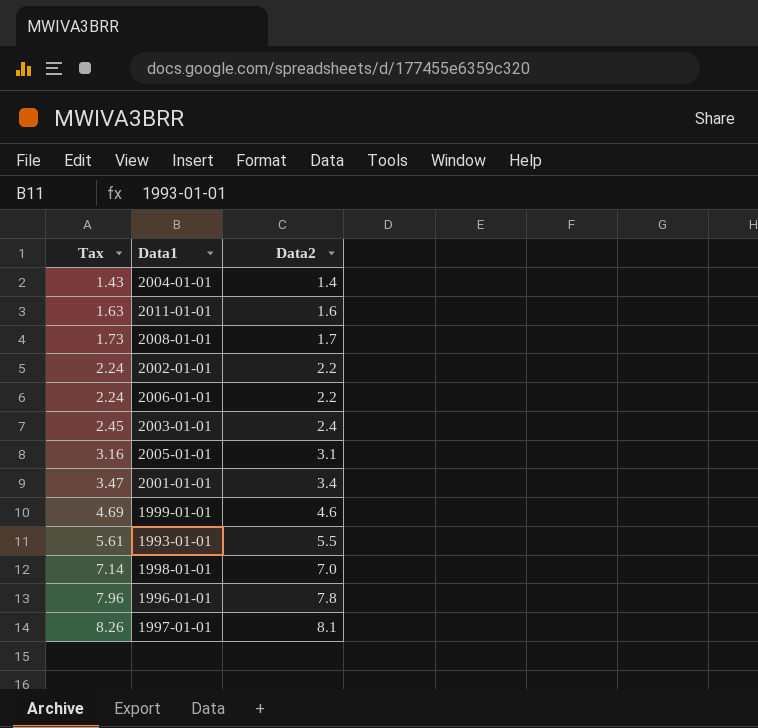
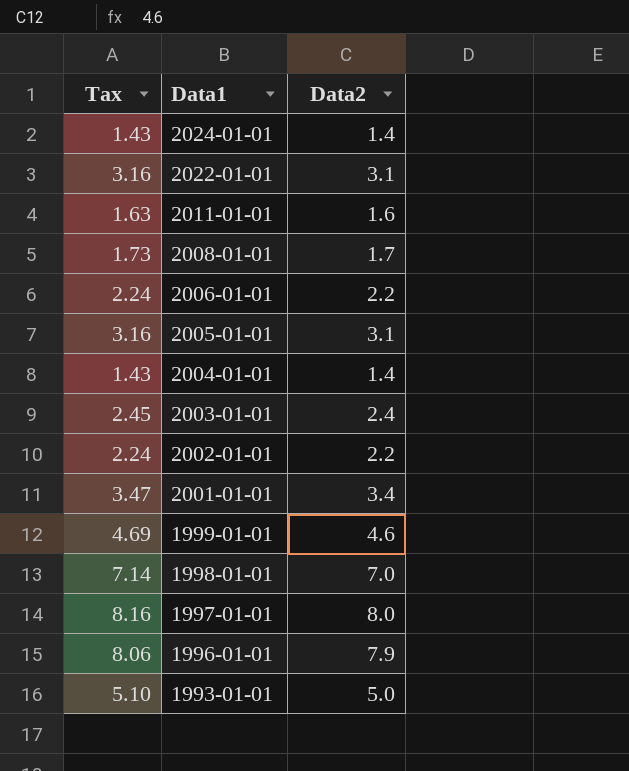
row order: Tax ascending -> Data1 descending
row 2024-01-01: none -> 1.43 | 1.4
row 2022-01-01: none -> 3.16 | 3.1
1997-01-01 | Tax: 8.26 -> 8.16
1997-01-01 | Data2: 8.1 -> 8.0
1996-01-01 | Tax: 7.96 -> 8.06
1996-01-01 | Data2: 7.8 -> 7.9
1993-01-01 | Tax: 5.61 -> 5.10
1993-01-01 | Data2: 5.5 -> 5.0

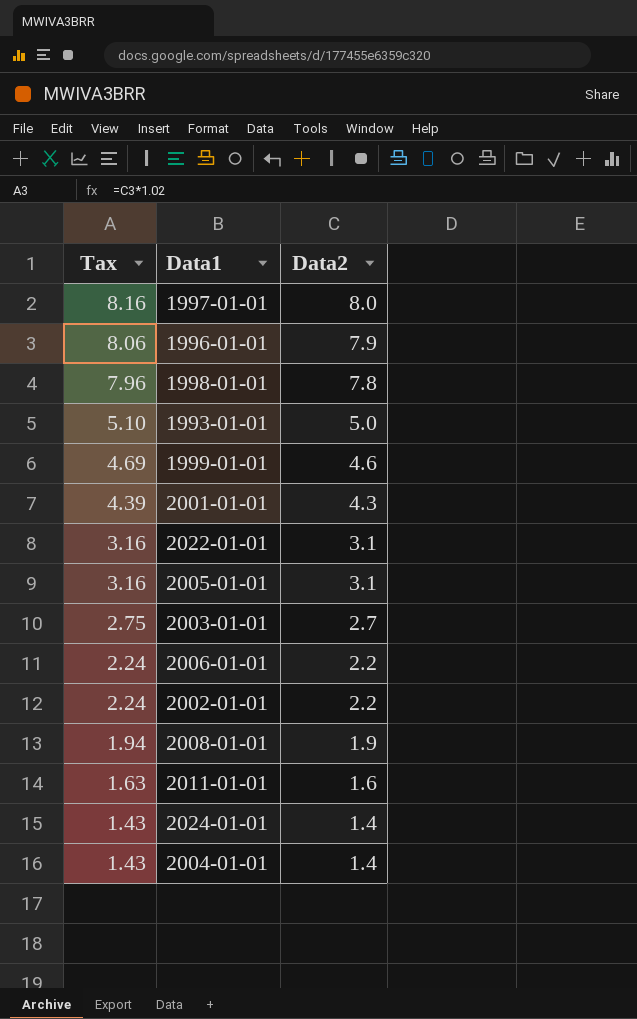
row order: Data1 descending -> Tax descending
1998-01-01 | Tax: 7.14 -> 7.96
1998-01-01 | Data2: 7.0 -> 7.8
2001-01-01 | Tax: 3.47 -> 4.39
2001-01-01 | Data2: 3.4 -> 4.3
2003-01-01 | Tax: 2.45 -> 2.75
2003-01-01 | Data2: 2.4 -> 2.7
2008-01-01 | Tax: 1.73 -> 1.94
2008-01-01 | Data2: 1.7 -> 1.9

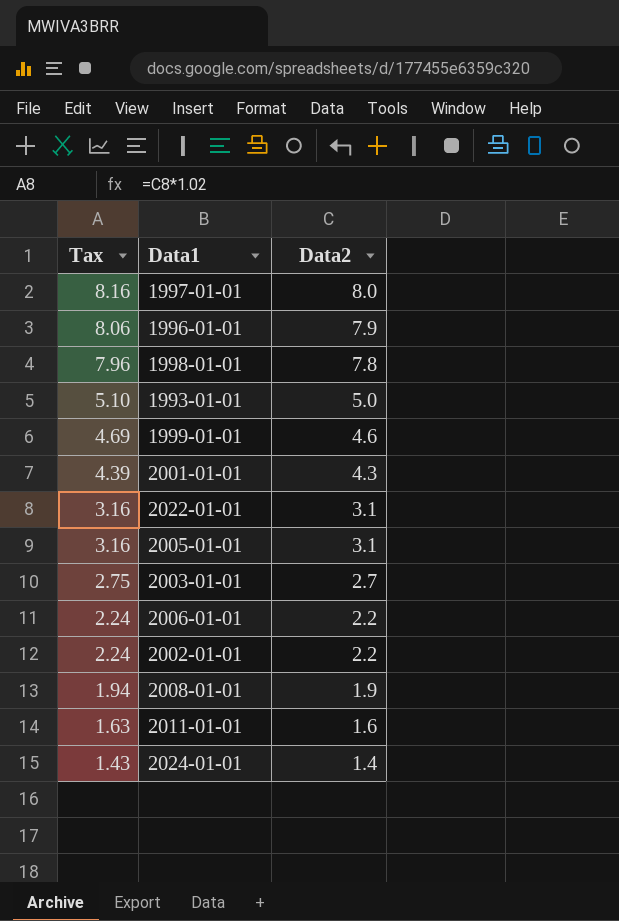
row 2004-01-01: 1.43 | 1.4 -> none

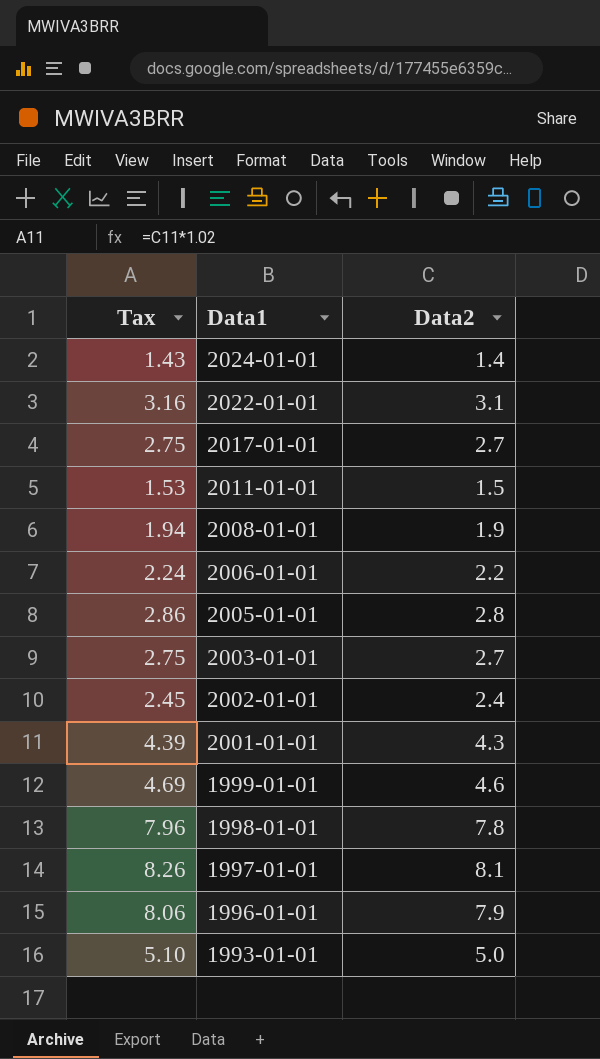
row order: Tax descending -> Data1 descending
row 2017-01-01: none -> 2.75 | 2.7
2011-01-01 | Tax: 1.63 -> 1.53
2011-01-01 | Data2: 1.6 -> 1.5
2005-01-01 | Tax: 3.16 -> 2.86
2005-01-01 | Data2: 3.1 -> 2.8
2002-01-01 | Tax: 2.24 -> 2.45
2002-01-01 | Data2: 2.2 -> 2.4
1997-01-01 | Tax: 8.16 -> 8.26
1997-01-01 | Data2: 8.0 -> 8.1

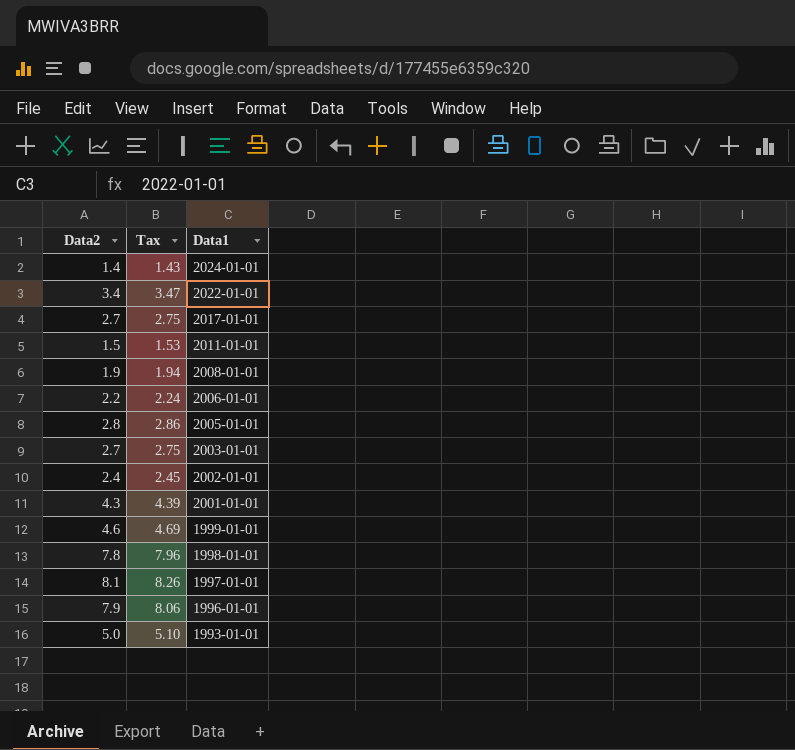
column Data2 | position: 3 -> 1
2022-01-01 | Data2: 3.1 -> 3.4
2022-01-01 | Tax: 3.16 -> 3.47

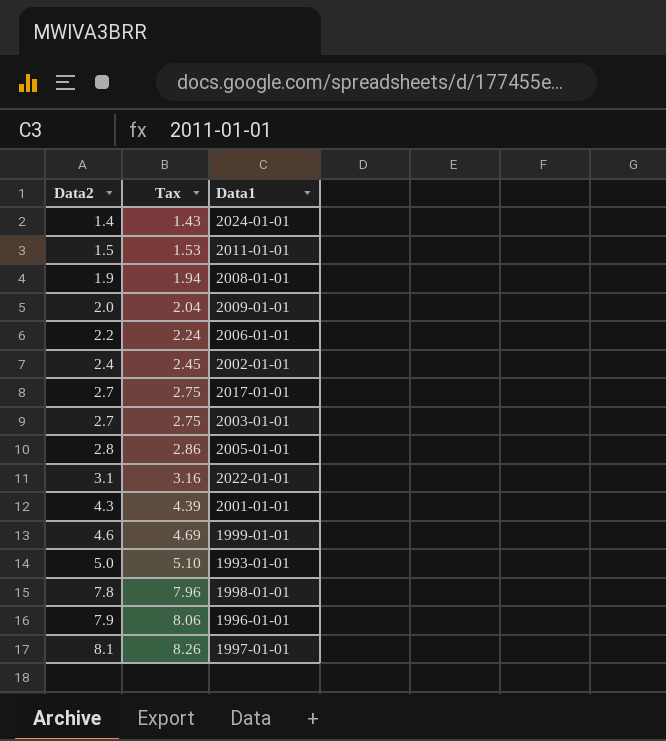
row order: Data1 descending -> Data2 ascending
row 2009-01-01: none -> 2.0 | 2.04
2022-01-01 | Data2: 3.4 -> 3.1
2022-01-01 | Tax: 3.47 -> 3.16

